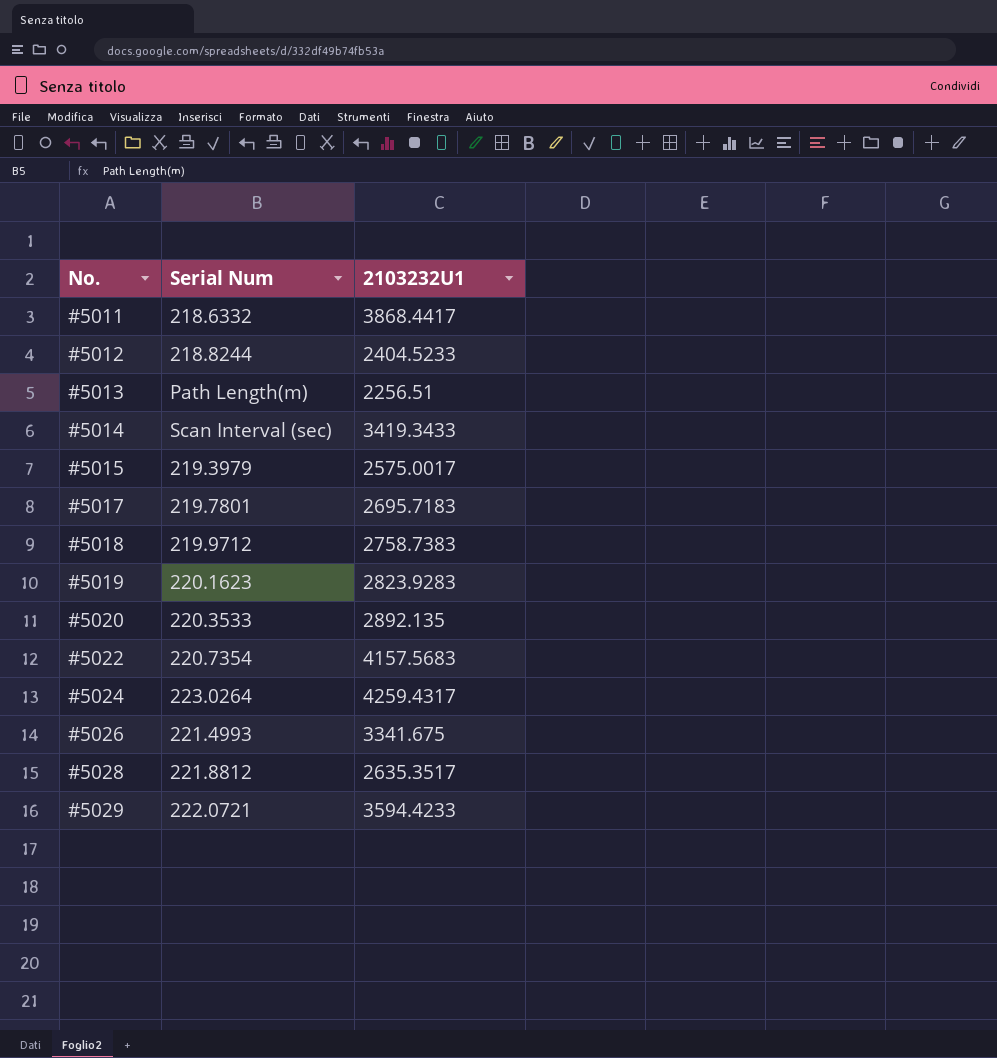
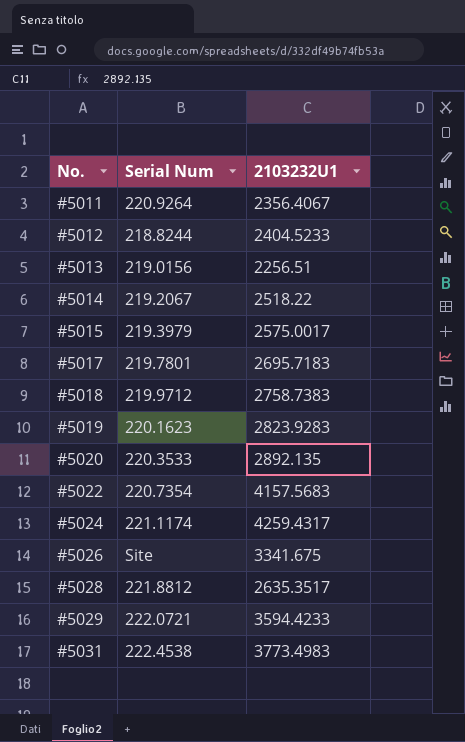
#5011 | Serial Num: 218.6332 -> 220.9264
#5011 | 2103232U1: 3868.4417 -> 2356.4067
#5013 | Serial Num: Path Length(m) -> 219.0156
#5014 | Serial Num: Scan Interval (sec) -> 219.2067
#5014 | 2103232U1: 3419.3433 -> 2518.22
#5024 | Serial Num: 223.0264 -> 221.1174
#5026 | Serial Num: 221.4993 -> Site
row #5031: none -> 222.4538 | 3773.4983

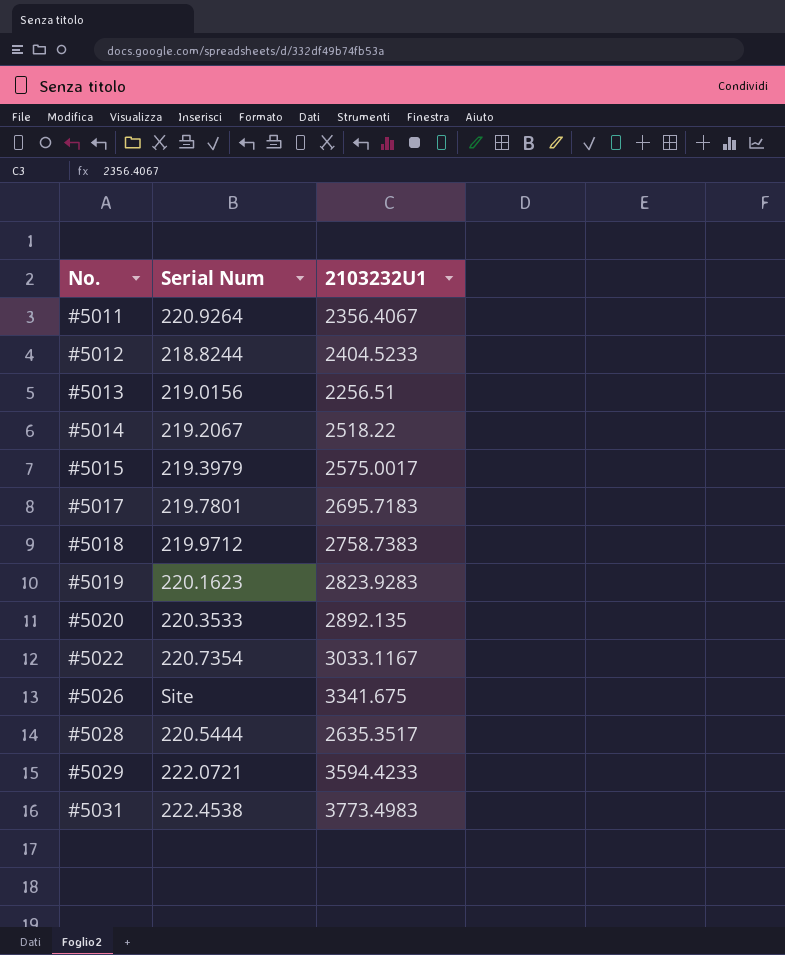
row #5024: 221.1174 | 4259.4317 -> none
#5022 | 2103232U1: 4157.5683 -> 3033.1167
#5028 | Serial Num: 221.8812 -> 220.5444

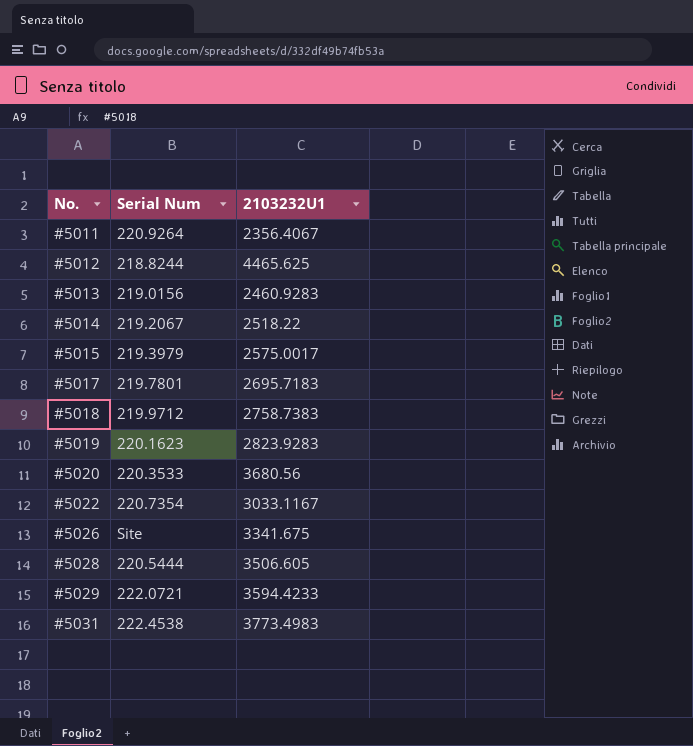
#5012 | 2103232U1: 2404.5233 -> 4465.625
#5013 | 2103232U1: 2256.51 -> 2460.9283
#5020 | 2103232U1: 2892.135 -> 3680.56
#5028 | 2103232U1: 2635.3517 -> 3506.605

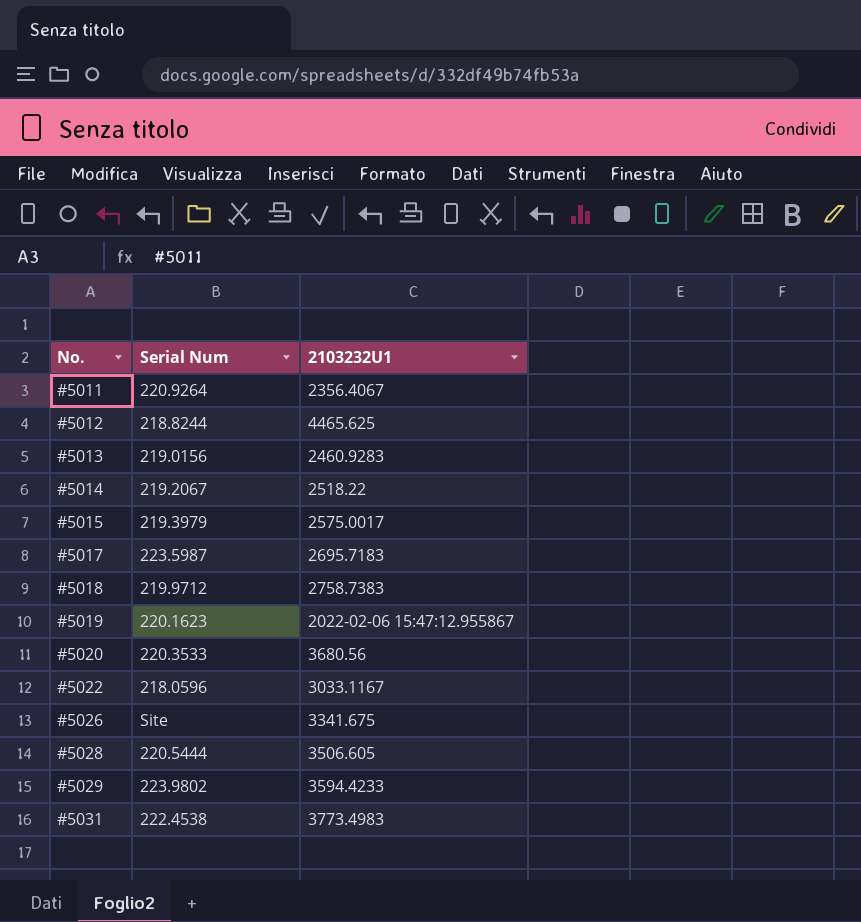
#5017 | Serial Num: 219.7801 -> 223.5987
#5019 | 2103232U1: 2823.9283 -> 2022-02-06 15:47:12.955867
#5022 | Serial Num: 220.7354 -> 218.0596
#5029 | Serial Num: 222.0721 -> 223.9802

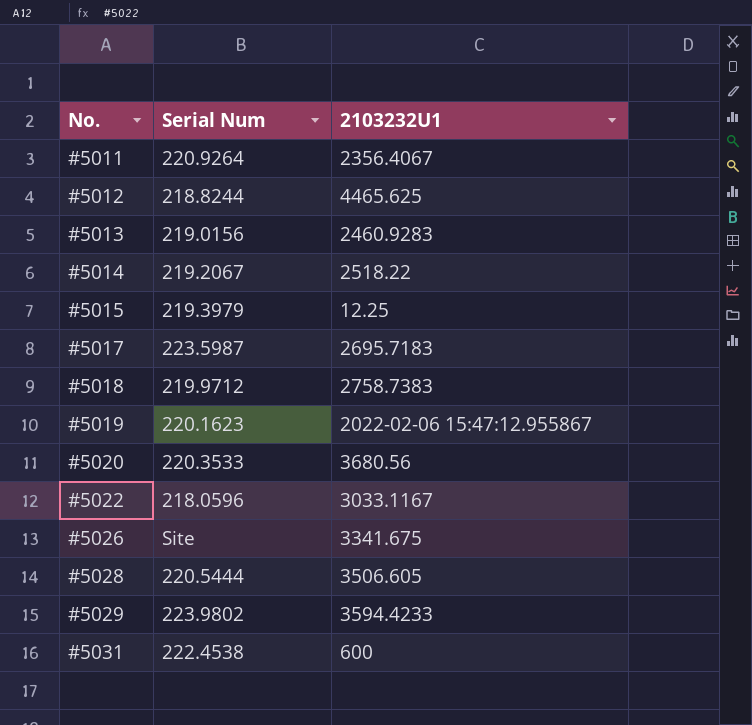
#5015 | 2103232U1: 2575.0017 -> 12.25
#5031 | 2103232U1: 3773.4983 -> 600

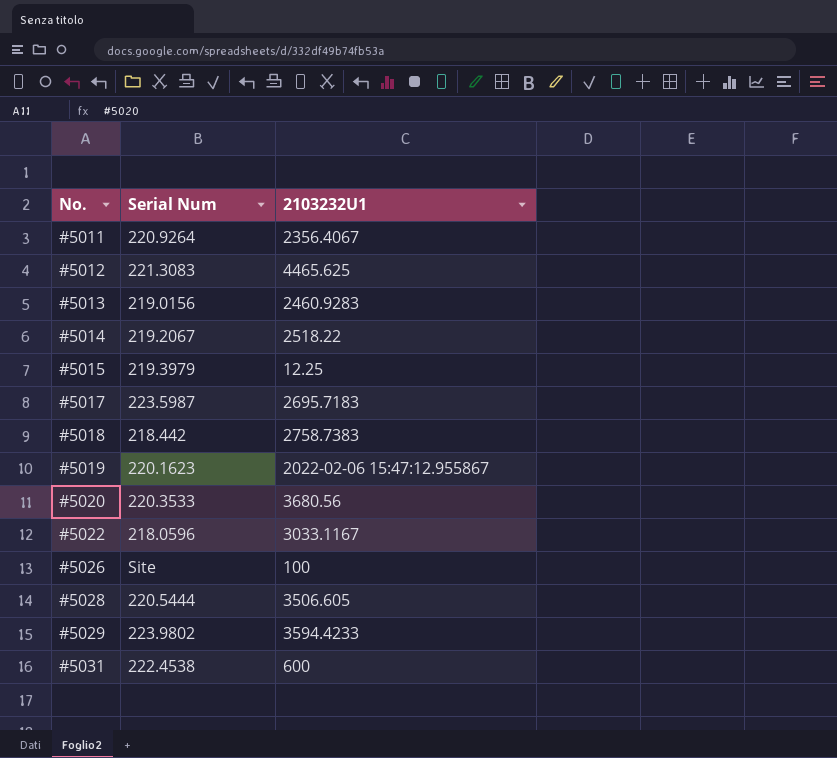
#5012 | Serial Num: 218.8244 -> 221.3083
#5018 | Serial Num: 219.9712 -> 218.442
#5026 | 2103232U1: 3341.675 -> 100

